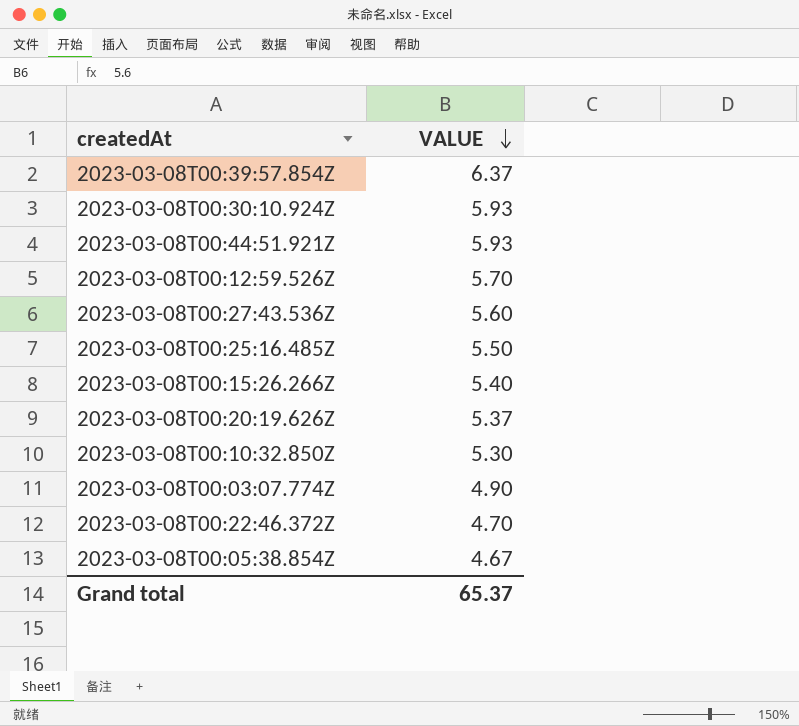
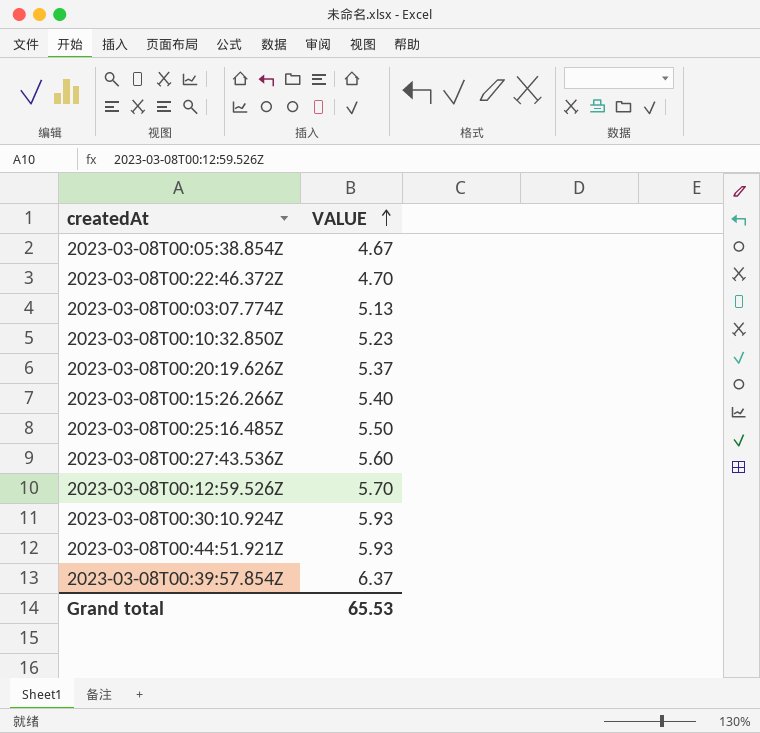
row order: VALUE descending -> VALUE ascending
2023-03-08T00:03:07.774Z | VALUE: 4.90 -> 5.13
2023-03-08T00:10:32.850Z | VALUE: 5.30 -> 5.23
Grand total | VALUE: 65.37 -> 65.53

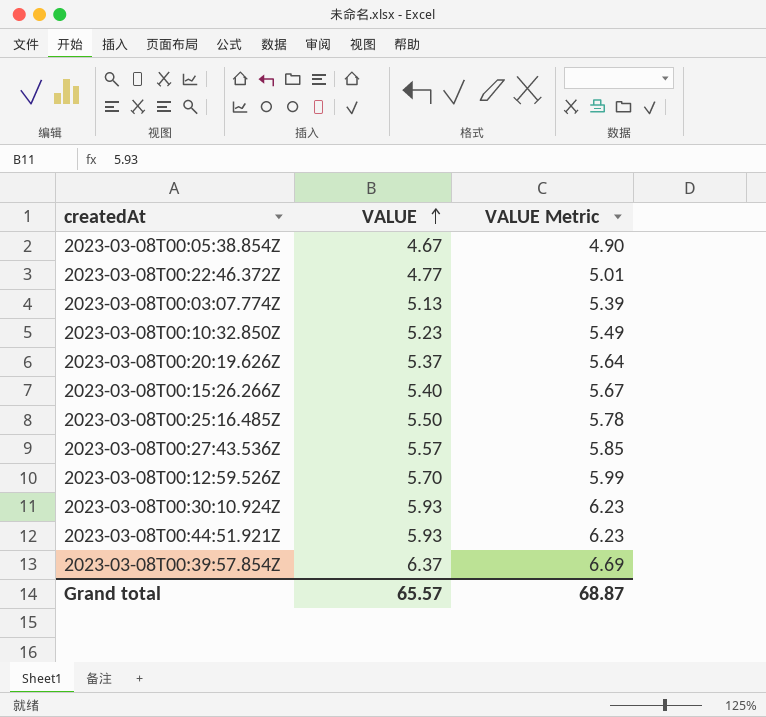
column VALUE Metric | formula: none -> [VALUE] * 1.05
2023-03-08T00:22:46.372Z | VALUE: 4.70 -> 4.77
2023-03-08T00:27:43.536Z | VALUE: 5.60 -> 5.57
Grand total | VALUE: 65.53 -> 65.57

